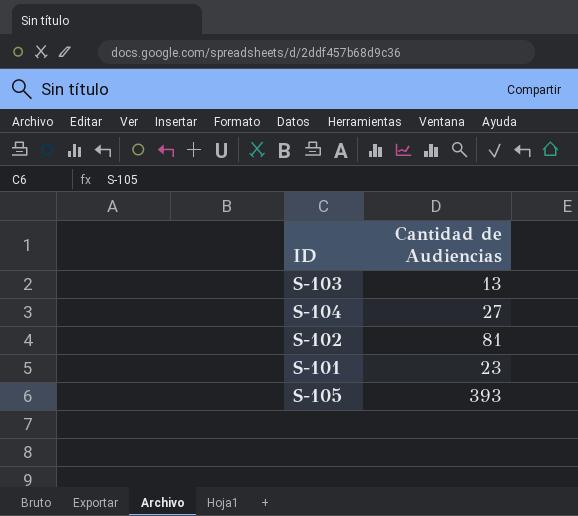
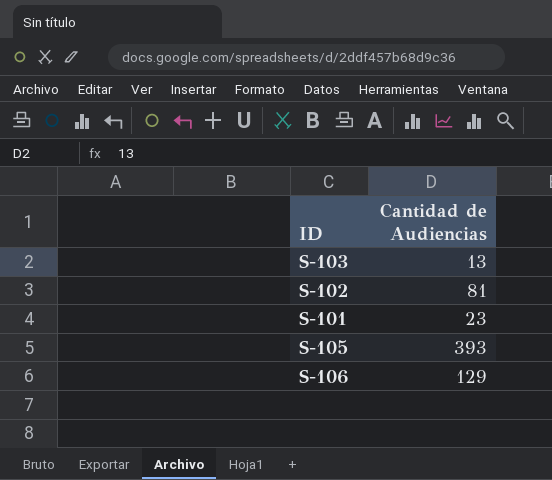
row S-104: 27 -> none
row S-106: none -> 129

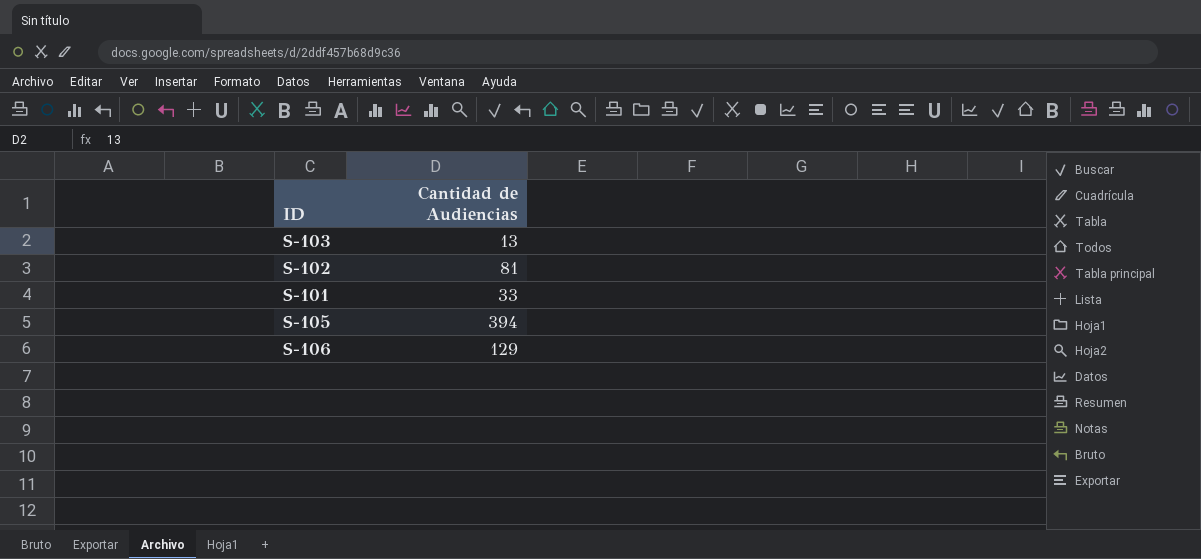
S-101 | Cantidad de Audiencias: 23 -> 33
S-105 | Cantidad de Audiencias: 393 -> 394

